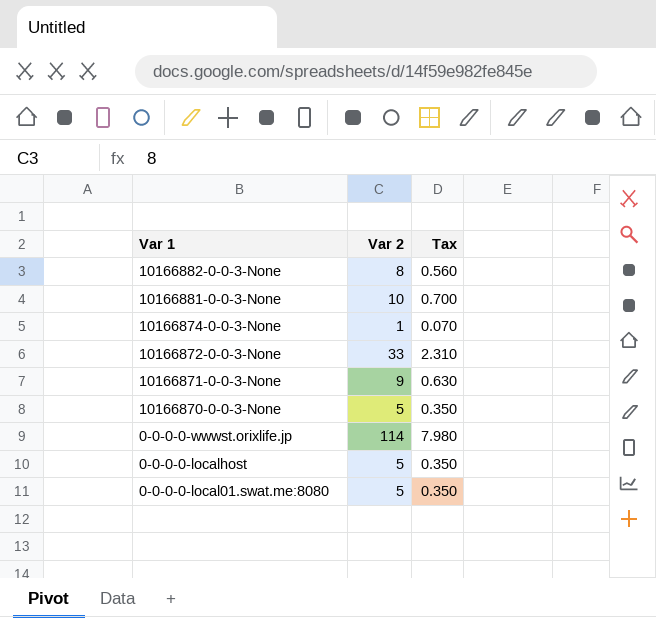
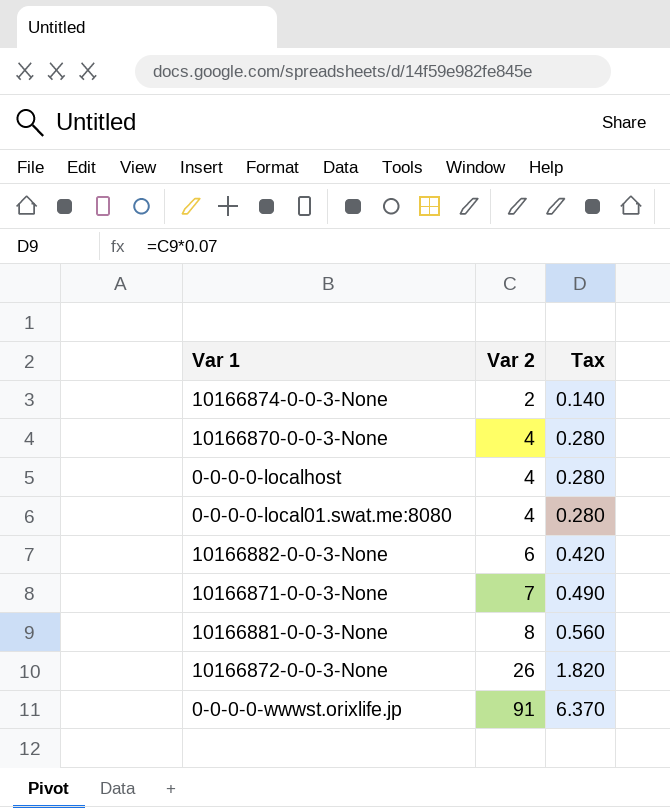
row order: Var 1 descending -> Var 2 ascending
10166874-0-0-3-None | Var 2: 1 -> 2
10166874-0-0-3-None | Tax: 0.070 -> 0.140
10166870-0-0-3-None | Var 2: 5 -> 4
10166870-0-0-3-None | Tax: 0.350 -> 0.280
0-0-0-0-localhost | Var 2: 5 -> 4
0-0-0-0-localhost | Tax: 0.350 -> 0.280
0-0-0-0-local01.swat.me:8080 | Var 2: 5 -> 4
0-0-0-0-local01.swat.me:8080 | Tax: 0.350 -> 0.280
10166882-0-0-3-None | Var 2: 8 -> 6
10166882-0-0-3-None | Tax: 0.560 -> 0.420
10166871-0-0-3-None | Var 2: 9 -> 7
10166871-0-0-3-None | Tax: 0.630 -> 0.490
10166881-0-0-3-None | Var 2: 10 -> 8
10166881-0-0-3-None | Tax: 0.700 -> 0.560
10166872-0-0-3-None | Var 2: 33 -> 26
10166872-0-0-3-None | Tax: 2.310 -> 1.820
0-0-0-0-wwwst.orixlife.jp | Var 2: 114 -> 91
0-0-0-0-wwwst.orixlife.jp | Tax: 7.980 -> 6.370

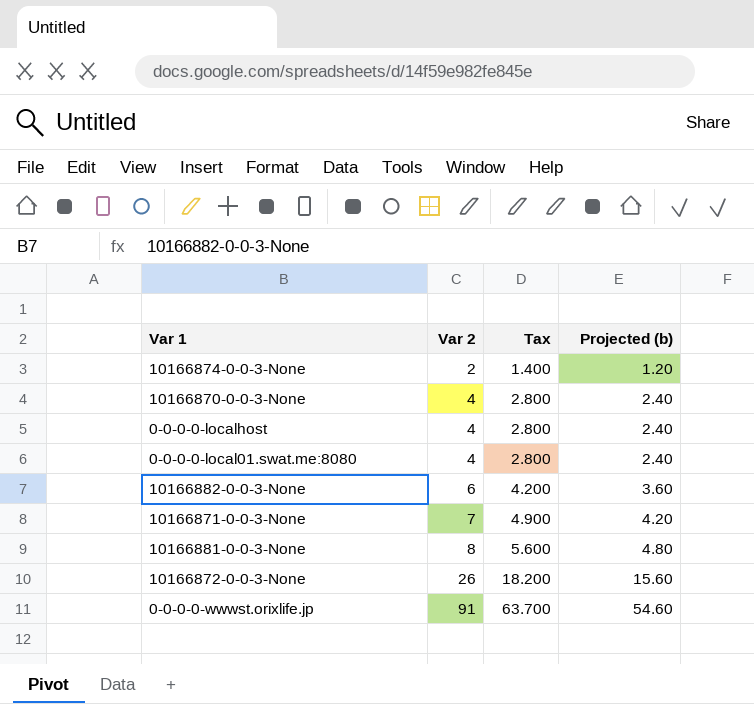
column Tax | formula: [Var 2] * 0.07 -> [Var 2] * 0.7
column Projected (b) | formula: none -> [Var 2] * 0.6

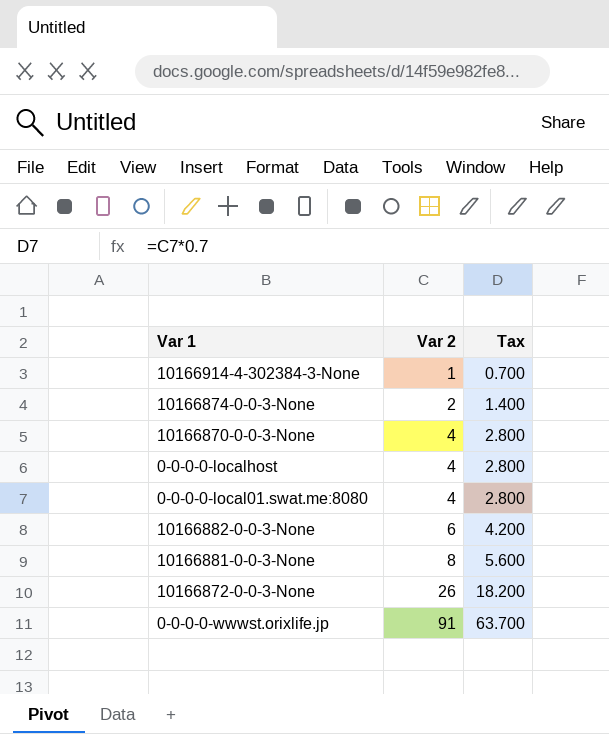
column Projected (b) | formula: [Var 2] * 0.6 -> none
row 10166871-0-0-3-None: 7 | 4.900 | 4.20 -> none
row 10166914-4-302384-3-None: none -> 1 | 0.700

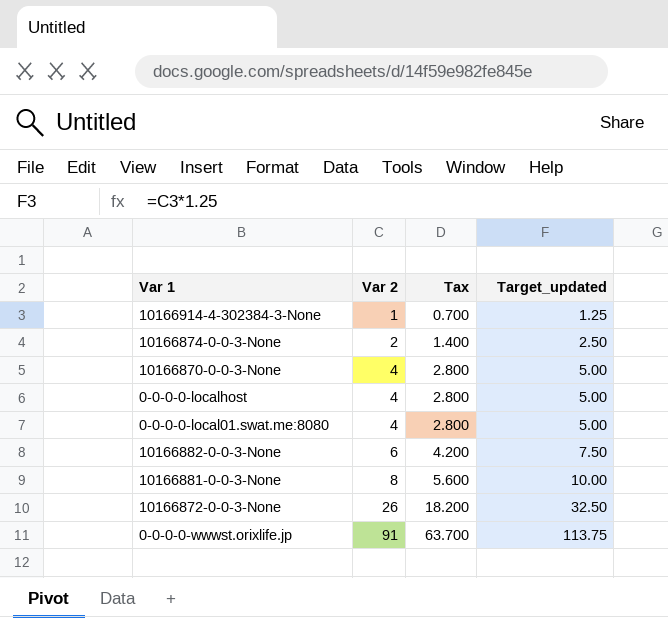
column Target_updated | formula: none -> [Var 2] * 1.25

